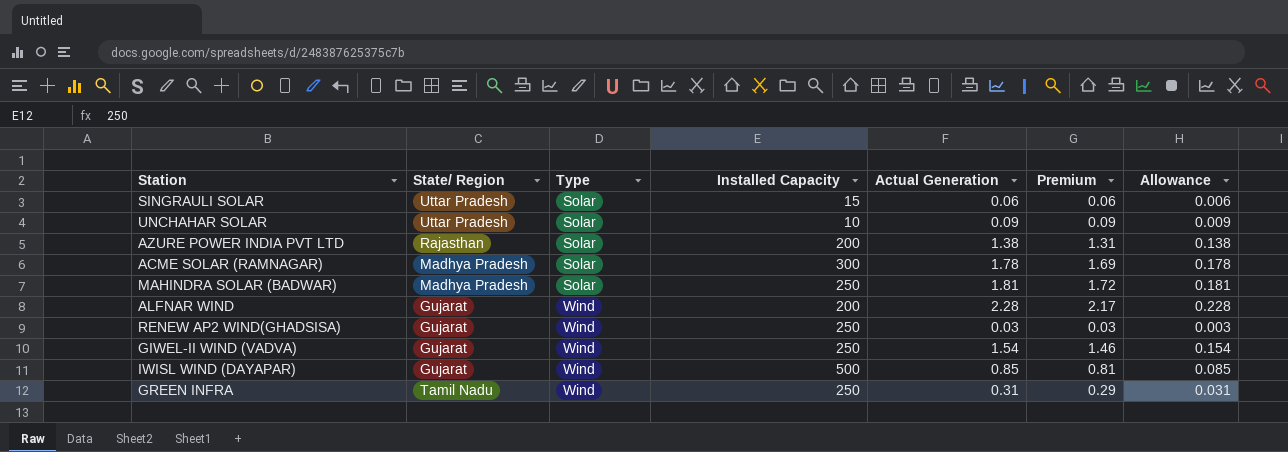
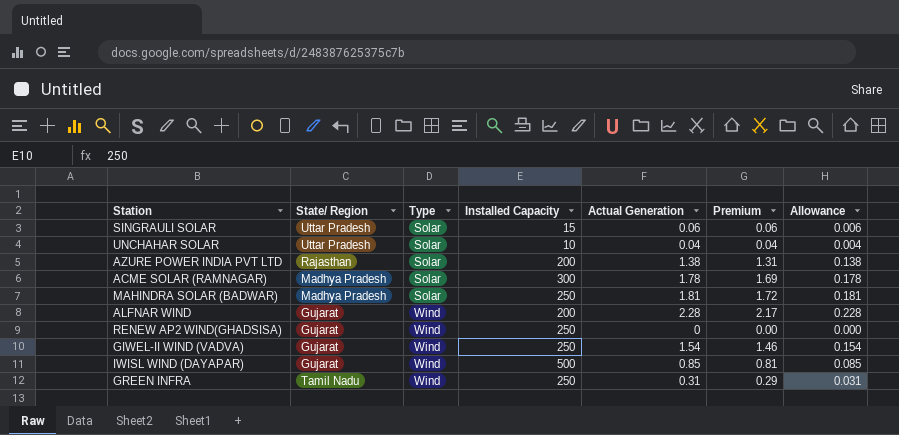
UNCHAHAR SOLAR | Actual Generation: 0.09 -> 0.04
UNCHAHAR SOLAR | Premium: 0.09 -> 0.04
UNCHAHAR SOLAR | Allowance: 0.009 -> 0.004
RENEW AP2 WIND(GHADSISA) | Actual Generation: 0.03 -> 0
RENEW AP2 WIND(GHADSISA) | Premium: 0.03 -> 0.00
RENEW AP2 WIND(GHADSISA) | Allowance: 0.003 -> 0.000

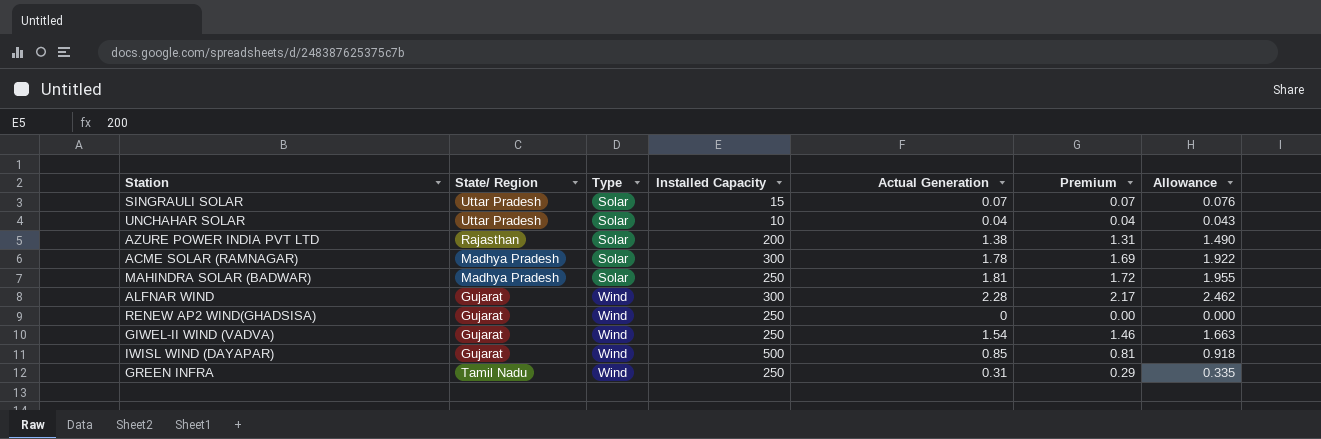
column Allowance | formula: [Actual Generation] * 0.1 -> [Actual Generation] * 1.08
SINGRAULI SOLAR | Actual Generation: 0.06 -> 0.07
SINGRAULI SOLAR | Premium: 0.06 -> 0.07
ALFNAR WIND | Installed Capacity: 200 -> 300

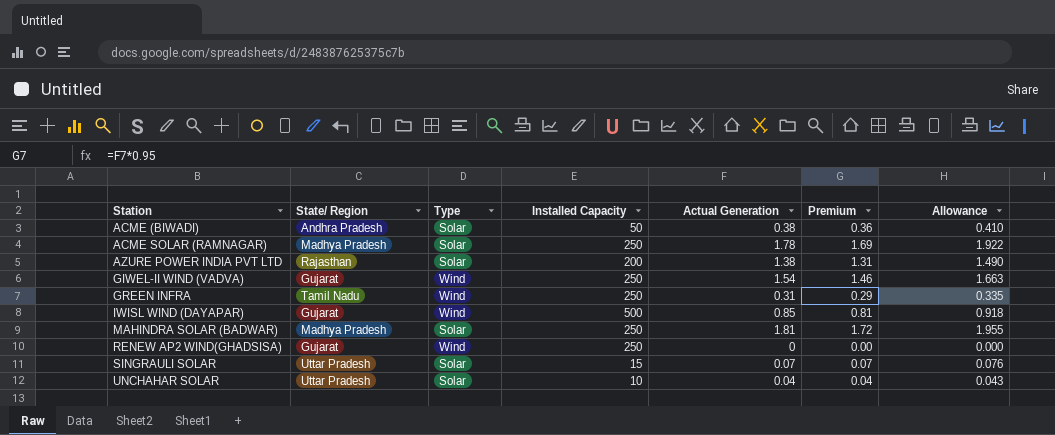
row order: Type ascending -> Station ascending
row ALFNAR WIND: Gujarat | Wind | 300 | 2.28 | 2.17 | 2.462 -> none
row ACME (BIWADI): none -> Andhra Pradesh | Solar | 50 | 0.38 | 0.36 | 0.410
ACME SOLAR (RAMNAGAR) | Installed Capacity: 300 -> 250

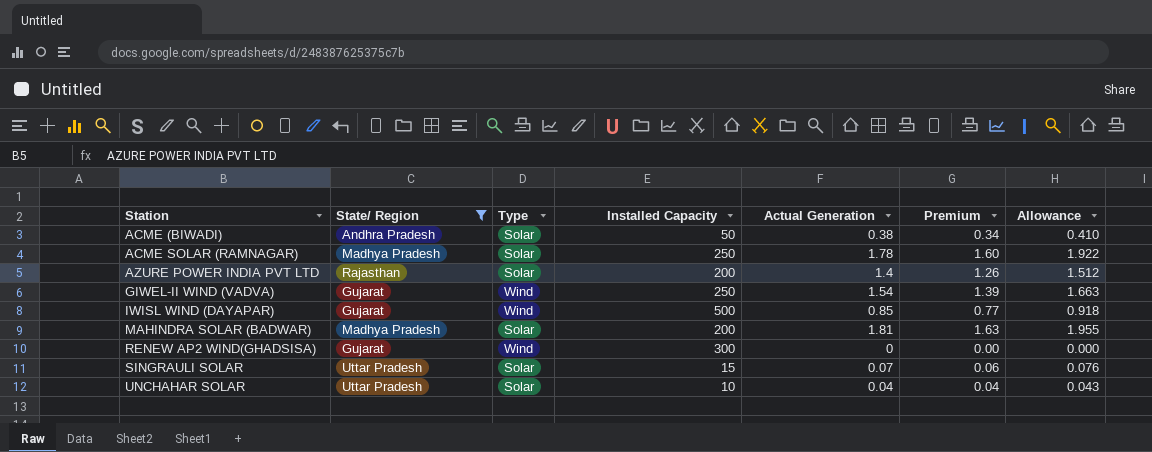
filter: none -> State/ Region != Tamil Nadu
column Premium | formula: [Actual Generation] * 0.95 -> [Actual Generation] * 0.9
AZURE POWER INDIA PVT LTD | Actual Generation: 1.38 -> 1.4
AZURE POWER INDIA PVT LTD | Allowance: 1.490 -> 1.512
MAHINDRA SOLAR (BADWAR) | Installed Capacity: 250 -> 200
RENEW AP2 WIND(GHADSISA) | Installed Capacity: 250 -> 300

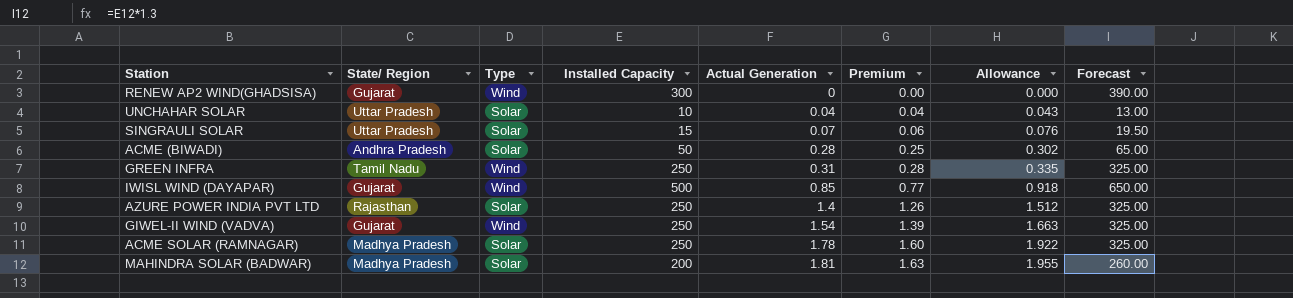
filter: State/ Region != Tamil Nadu -> none
row order: Station ascending -> Actual Generation ascending
column Forecast | formula: none -> [Installed Capacity] * 1.3
ACME (BIWADI) | Actual Generation: 0.38 -> 0.28
ACME (BIWADI) | Premium: 0.34 -> 0.25
ACME (BIWADI) | Allowance: 0.410 -> 0.302
AZURE POWER INDIA PVT LTD | Installed Capacity: 200 -> 250

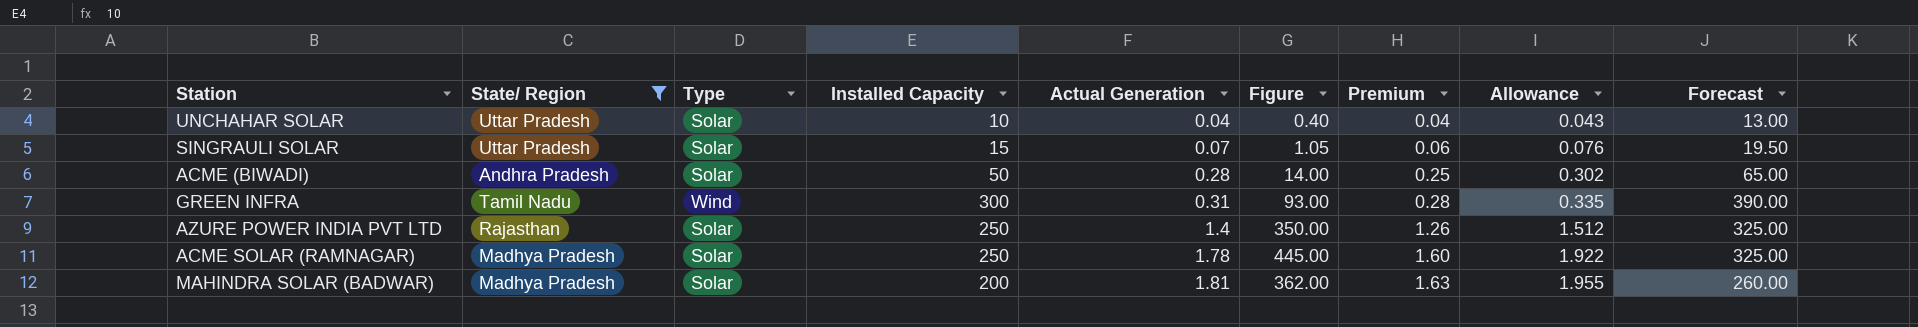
filter: none -> State/ Region != Gujarat
column Figure | formula: none -> [Installed Capacity] * [Actual Generation]
GREEN INFRA | Installed Capacity: 250 -> 300
GREEN INFRA | Forecast: 325.00 -> 390.00

